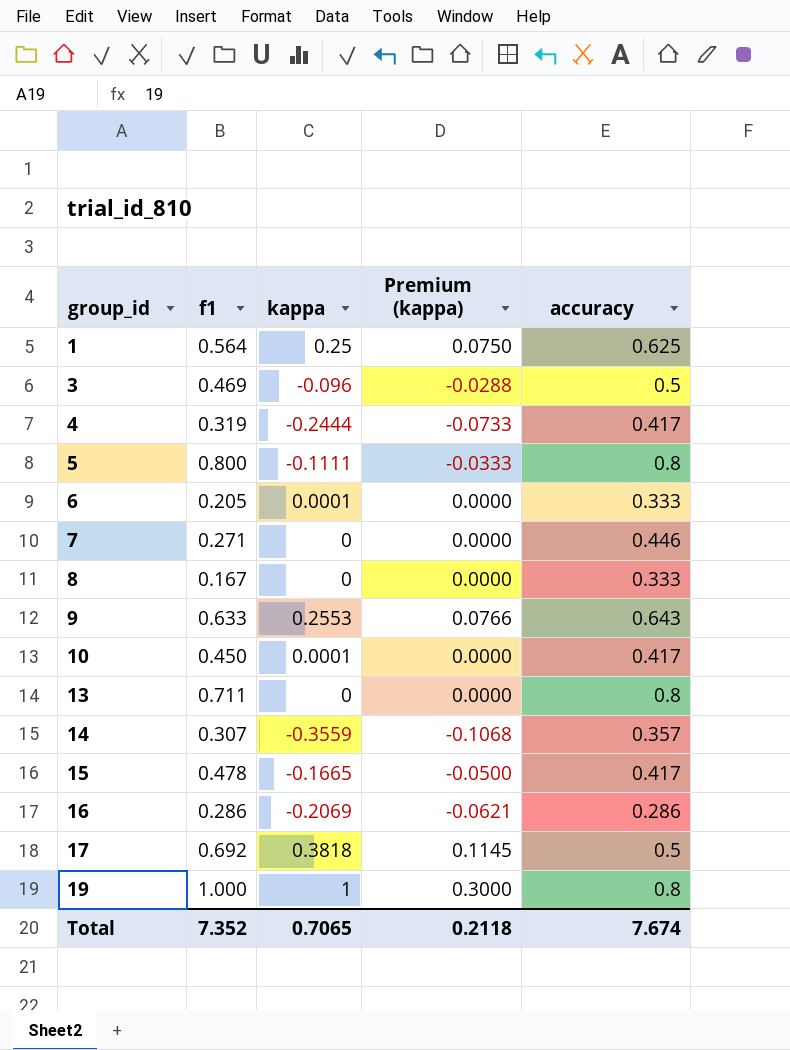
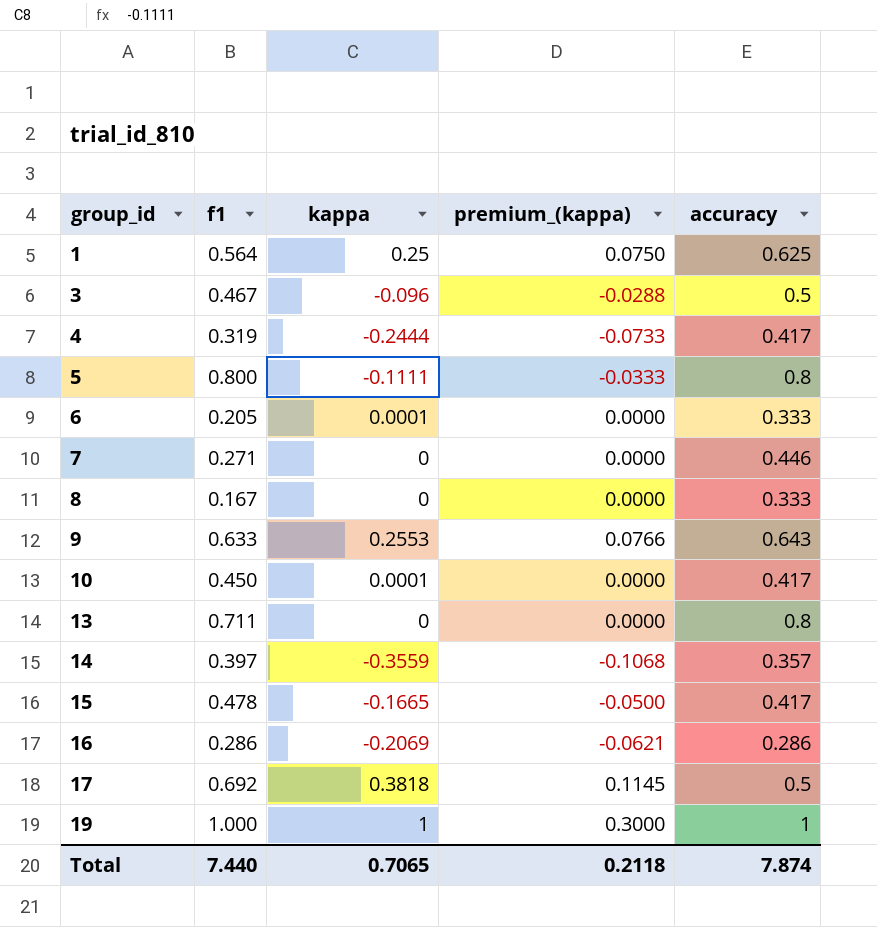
column name: Premium (kappa) -> premium_(kappa)
3 | f1: 0.469 -> 0.467
14 | f1: 0.307 -> 0.397
19 | accuracy: 0.8 -> 1
Total | f1: 7.352 -> 7.440
Total | accuracy: 7.674 -> 7.874

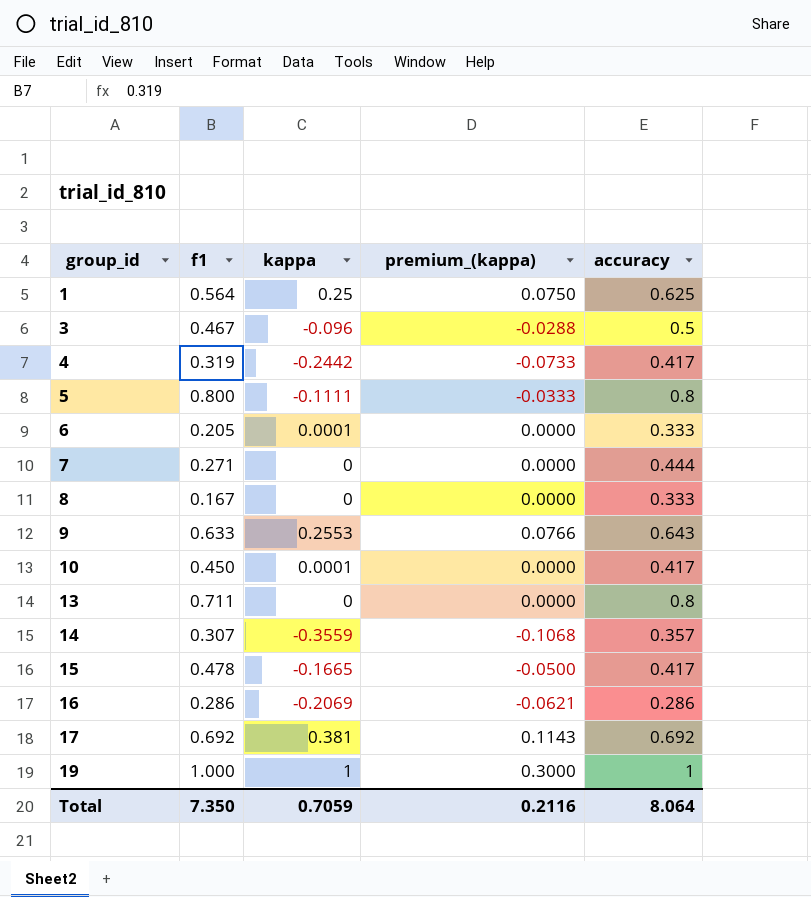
4 | kappa: -0.2444 -> -0.2442
7 | accuracy: 0.446 -> 0.444
14 | f1: 0.397 -> 0.307
17 | kappa: 0.3818 -> 0.381
17 | premium_(kappa): 0.1145 -> 0.1143
17 | accuracy: 0.5 -> 0.692
Total | f1: 7.440 -> 7.350
Total | kappa: 0.7065 -> 0.7059
Total | premium_(kappa): 0.2118 -> 0.2116
Total | accuracy: 7.874 -> 8.064

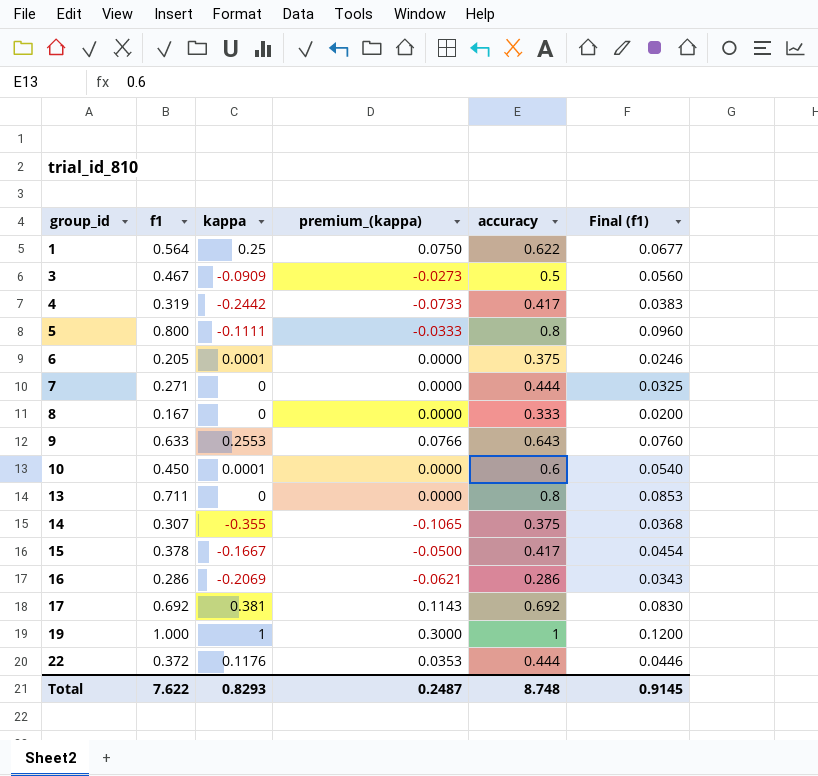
column Final (f1) | formula: none -> [f1] * 0.12
1 | accuracy: 0.625 -> 0.622
3 | kappa: -0.096 -> -0.0909
3 | premium_(kappa): -0.0288 -> -0.0273
6 | accuracy: 0.333 -> 0.375
10 | accuracy: 0.417 -> 0.6
14 | kappa: -0.3559 -> -0.355
14 | premium_(kappa): -0.1068 -> -0.1065
14 | accuracy: 0.357 -> 0.375
15 | f1: 0.478 -> 0.378
15 | kappa: -0.1665 -> -0.1667
row 22: none -> 0.372 | 0.1176 | 0.0353 | 0.444 | 0.0446
Total | f1: 7.350 -> 7.622
Total | kappa: 0.7059 -> 0.8293
Total | premium_(kappa): 0.2116 -> 0.2487
Total | accuracy: 8.064 -> 8.748

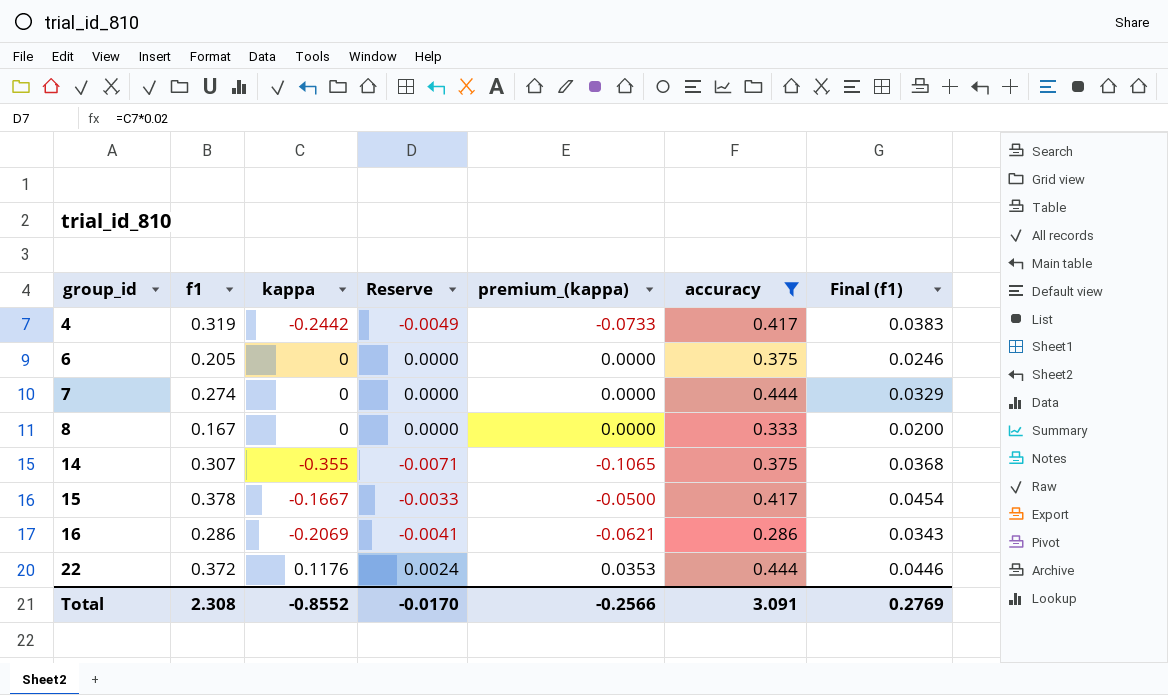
filter: none -> accuracy <= 0.444
column Reserve | formula: none -> [kappa] * 0.02
6 | kappa: 0.0001 -> 0
7 | f1: 0.271 -> 0.274
7 | Final (f1): 0.0325 -> 0.0329
Total | f1: 7.622 -> 2.308
Total | kappa: 0.8293 -> -0.8552
Total | premium_(kappa): 0.2487 -> -0.2566
Total | accuracy: 8.748 -> 3.091
Total | Final (f1): 0.9145 -> 0.2769

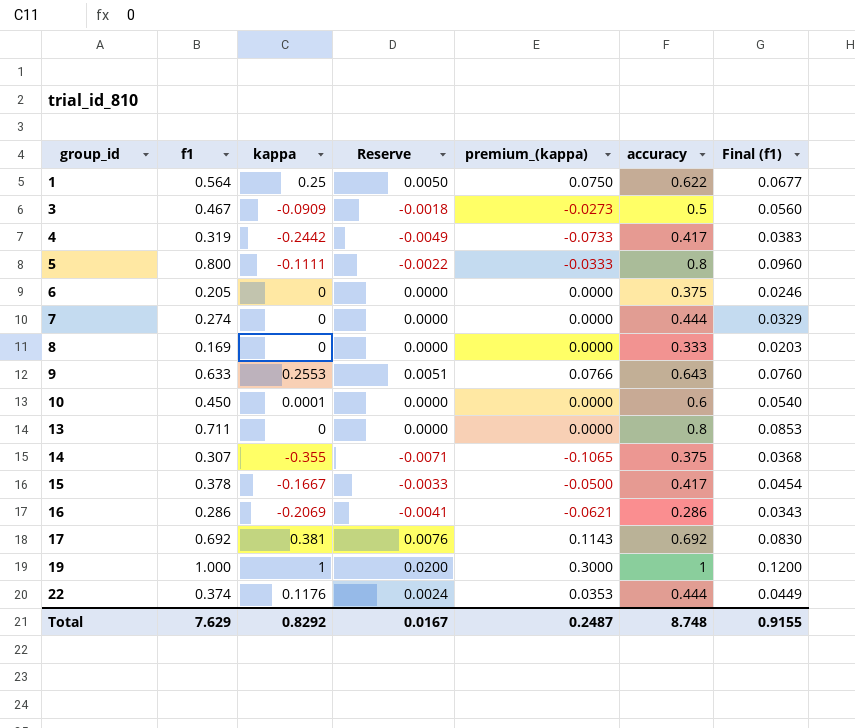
filter: accuracy <= 0.444 -> none
8 | f1: 0.167 -> 0.169
8 | Final (f1): 0.0200 -> 0.0203
22 | f1: 0.372 -> 0.374
22 | Final (f1): 0.0446 -> 0.0449
Total | f1: 2.308 -> 7.629
Total | kappa: -0.8552 -> 0.8292
Total | Reserve: -0.0170 -> 0.0167
Total | premium_(kappa): -0.2566 -> 0.2487
Total | accuracy: 3.091 -> 8.748
Total | Final (f1): 0.2769 -> 0.9155

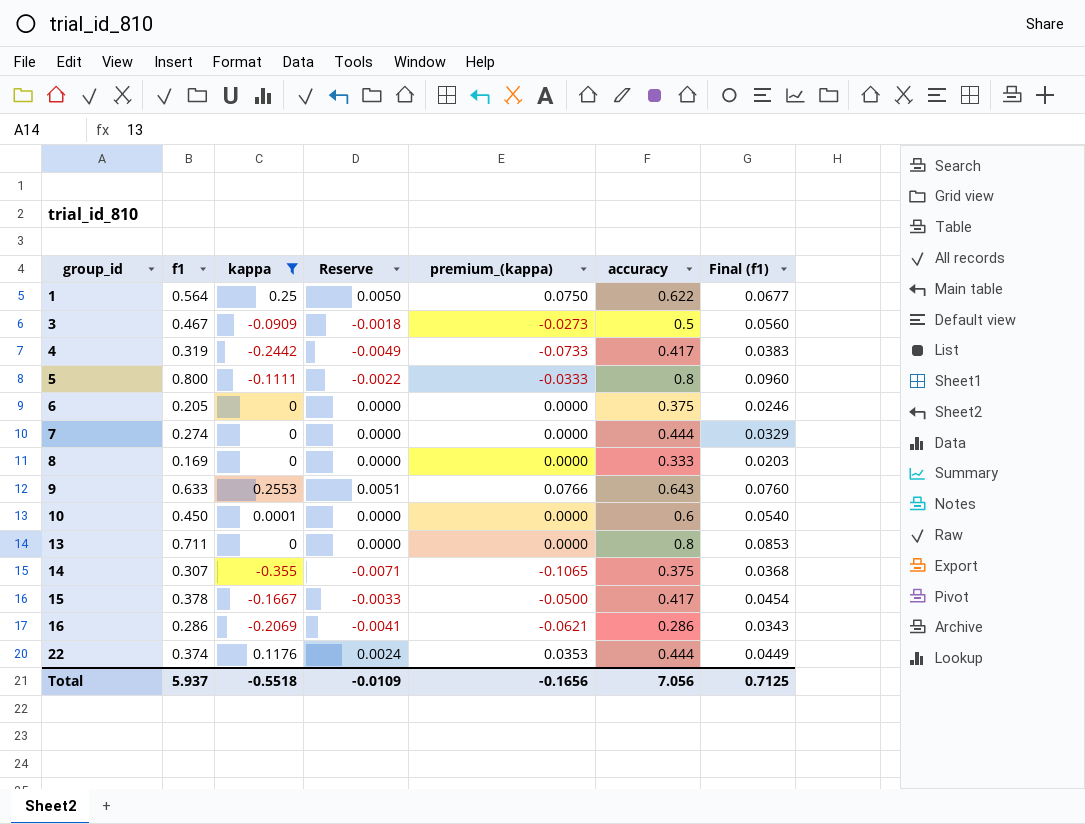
filter: none -> kappa <= 0.2553
Total | f1: 7.629 -> 5.937
Total | kappa: 0.8292 -> -0.5518
Total | Reserve: 0.0167 -> -0.0109
Total | premium_(kappa): 0.2487 -> -0.1656
Total | accuracy: 8.748 -> 7.056
Total | Final (f1): 0.9155 -> 0.7125

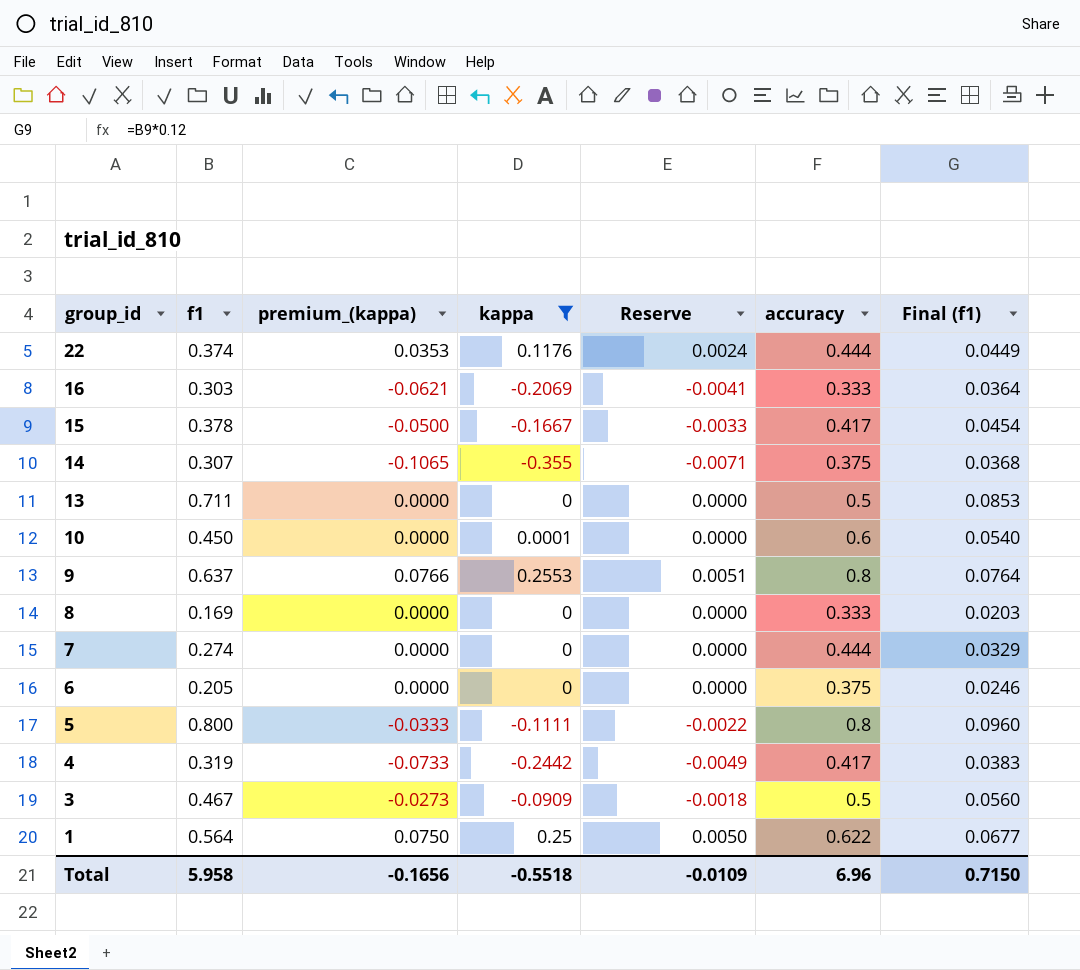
row order: group_id ascending -> group_id descending
column premium_(kappa) | position: 5 -> 3
16 | f1: 0.286 -> 0.303
16 | accuracy: 0.286 -> 0.333
16 | Final (f1): 0.0343 -> 0.0364
13 | accuracy: 0.8 -> 0.5
9 | f1: 0.633 -> 0.637
9 | accuracy: 0.643 -> 0.8
9 | Final (f1): 0.0760 -> 0.0764
Total | f1: 5.937 -> 5.958
Total | accuracy: 7.056 -> 6.96
Total | Final (f1): 0.7125 -> 0.7150

